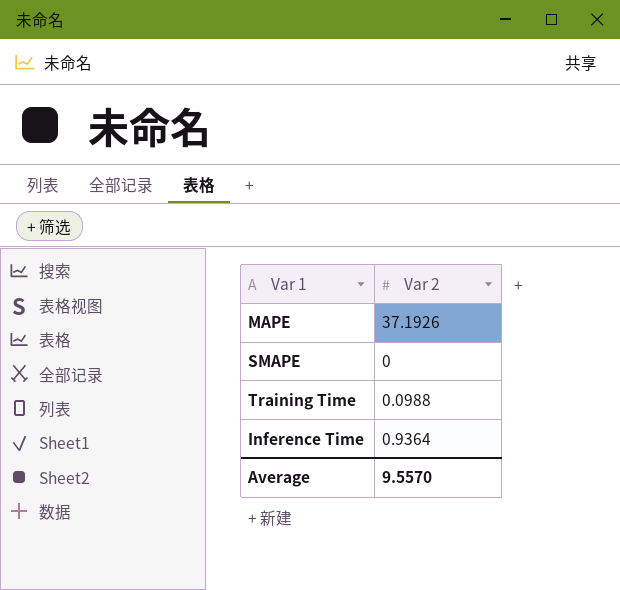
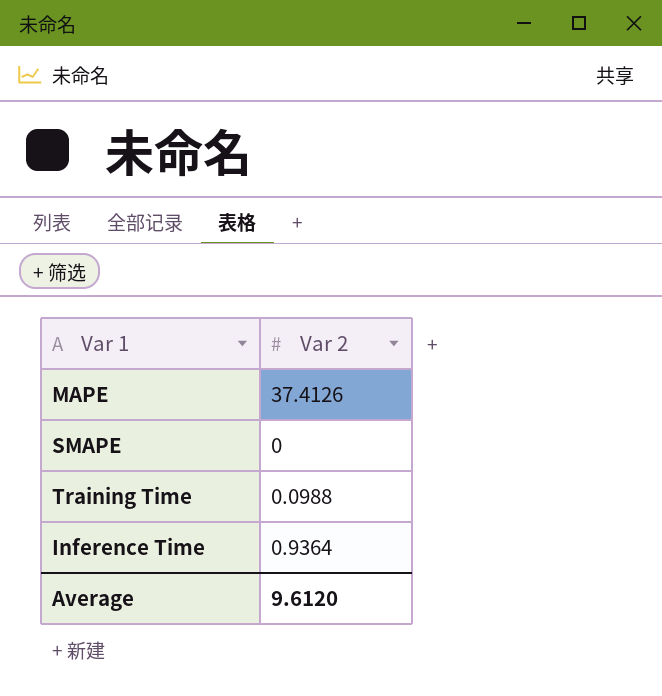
MAPE | Var 2: 37.1926 -> 37.4126
Average | Var 2: 9.5570 -> 9.6120

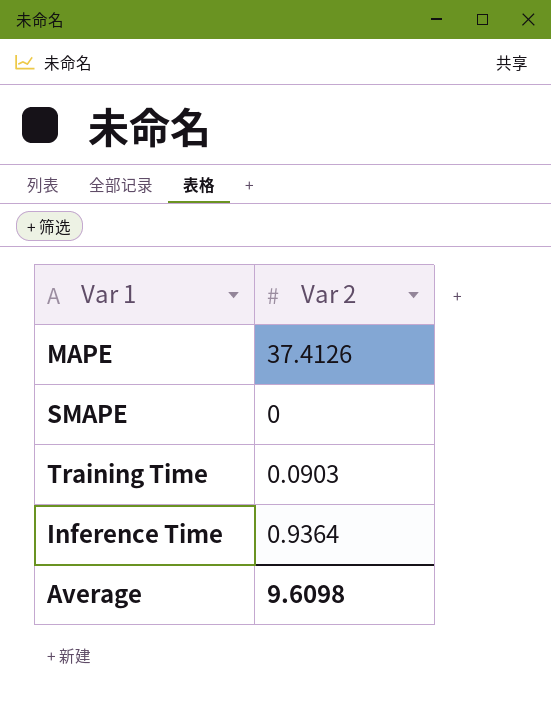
Training Time | Var 2: 0.0988 -> 0.0903
Average | Var 2: 9.6120 -> 9.6098

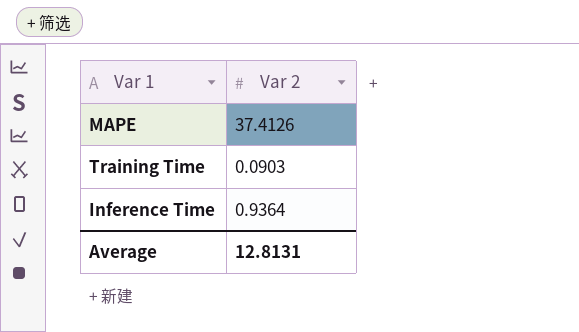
row SMAPE: 0 -> none
Average | Var 2: 9.6098 -> 12.8131

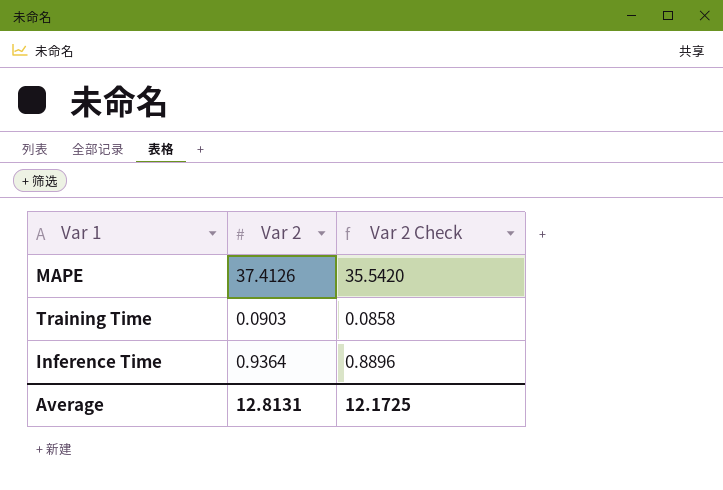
column Var 2 Check | formula: none -> [Var 2] * 0.95

